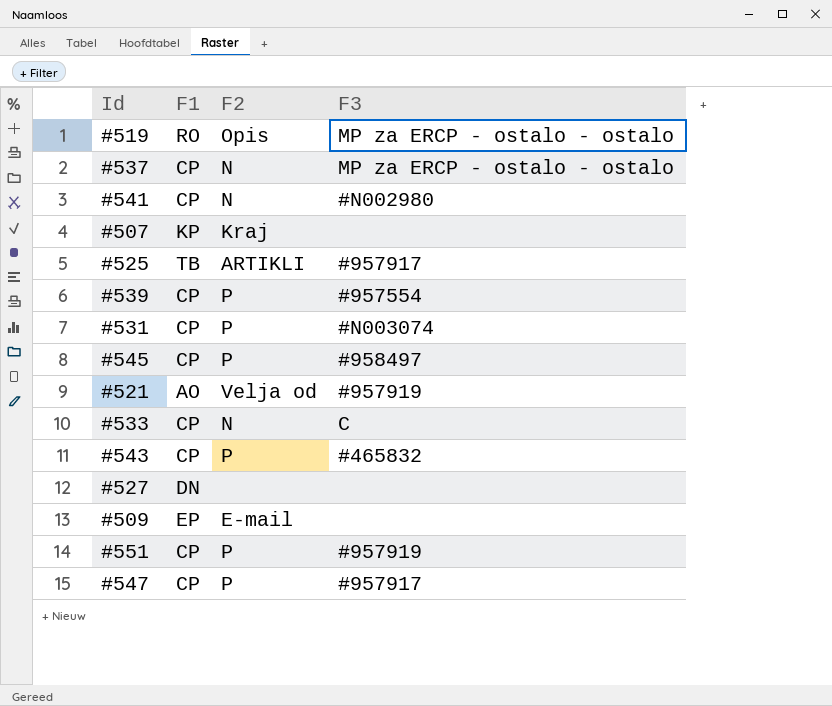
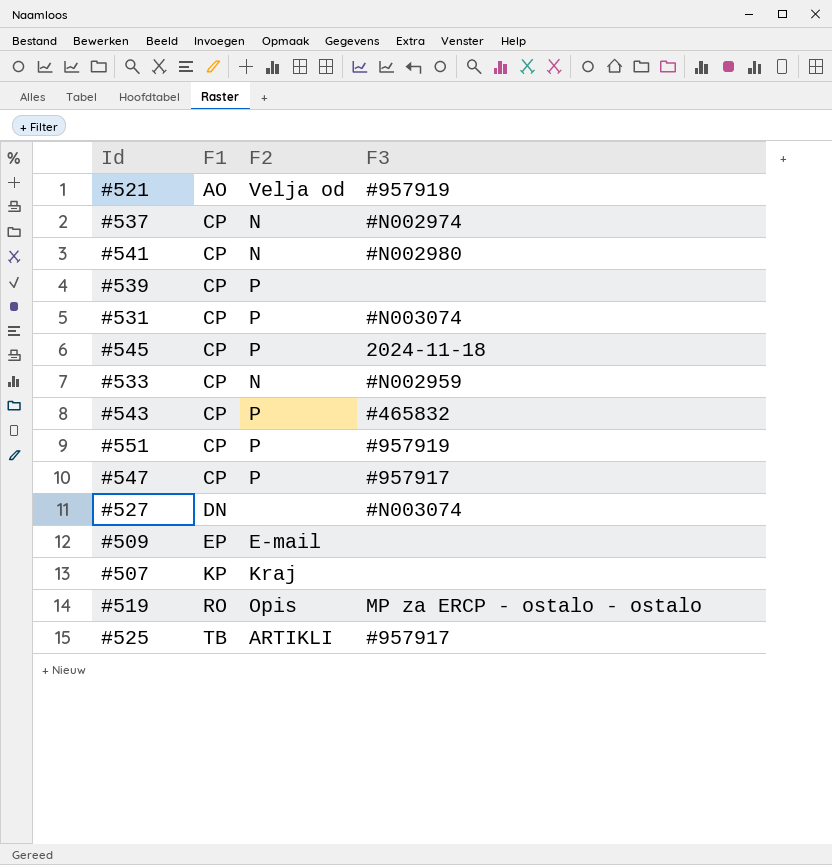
row order: none -> F1 ascending
#537 | F3: MP za ERCP - ostalo - ostalo -> #N002974
#539 | F3: #957554 -> none
#545 | F3: #958497 -> 2024-11-18
#533 | F3: C -> #N002959
#527 | F3: none -> #N003074

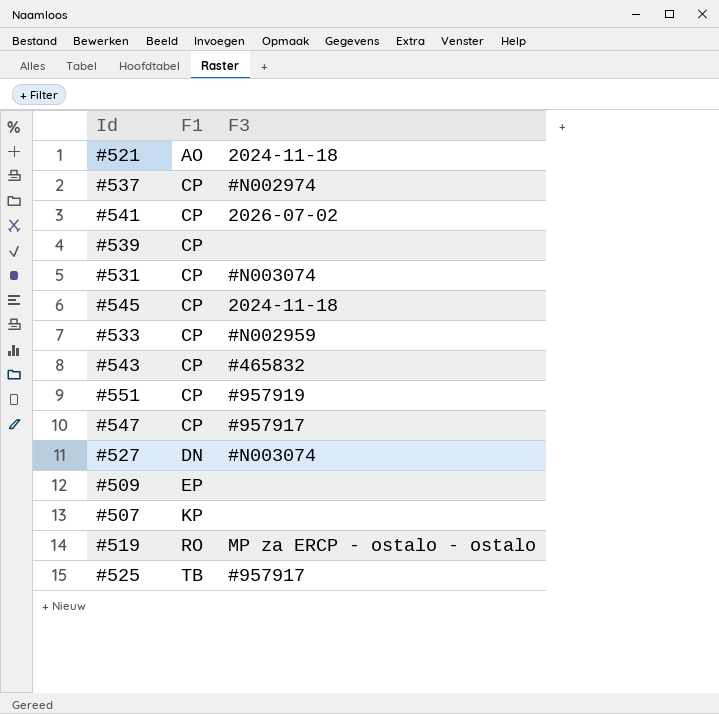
column F2 | position: 3 -> none
#521 | F3: #957919 -> 2024-11-18
#541 | F3: #N002980 -> 2026-07-02

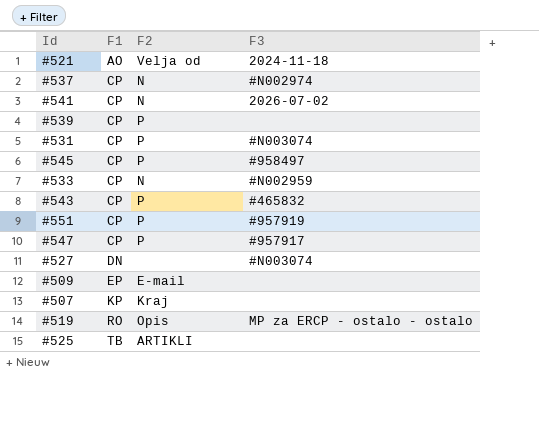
column F2 | position: none -> 3
#545 | F3: 2024-11-18 -> #958497
#525 | F3: #957917 -> none

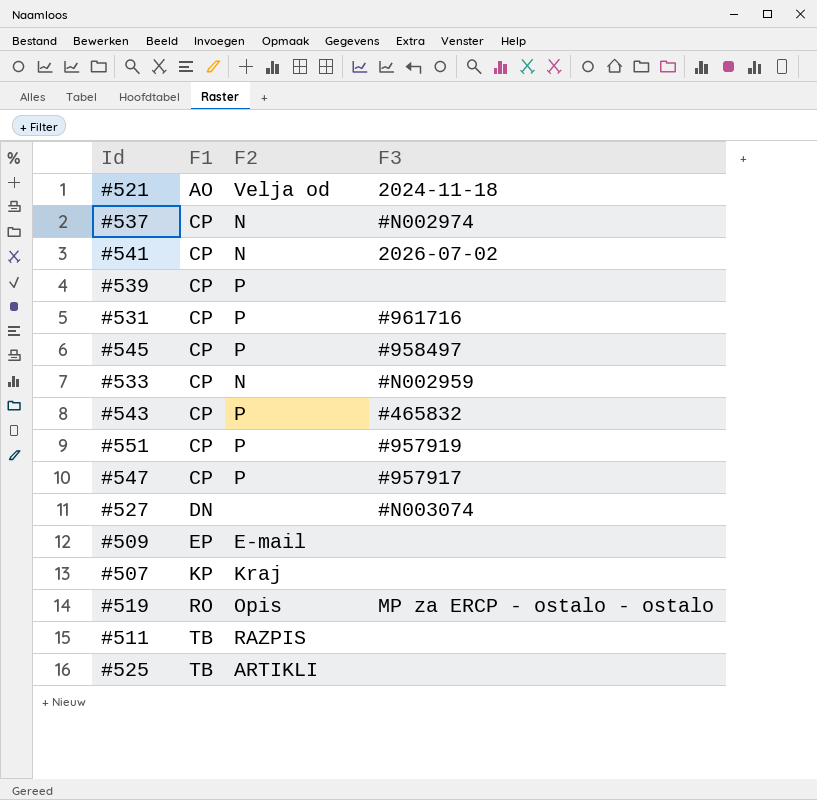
#531 | F3: #N003074 -> #961716
row #511: none -> TB | RAZPIS | none

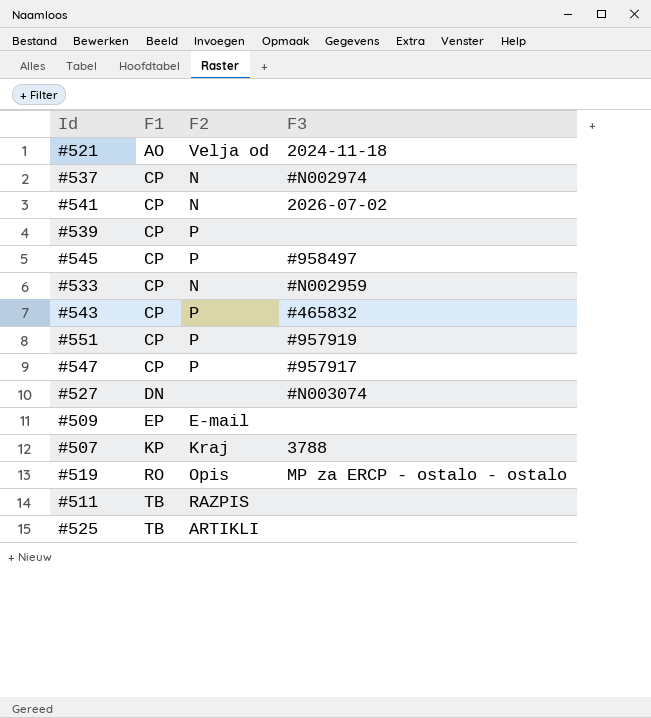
row #531: CP | P | #961716 -> none
#507 | F3: none -> 3788

